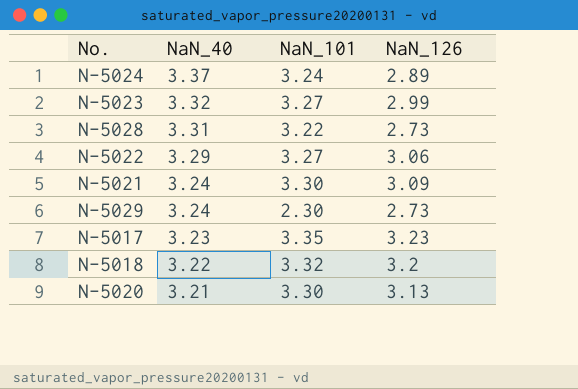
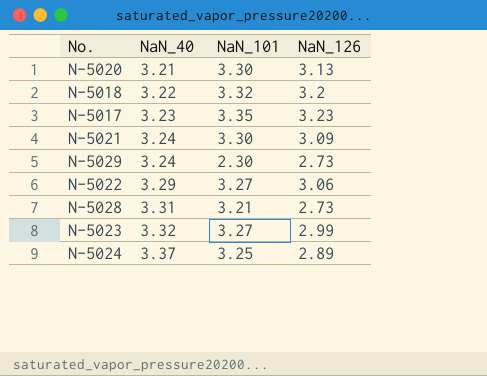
row order: NaN_40 descending -> NaN_40 ascending
N-5028 | NaN_101: 3.22 -> 3.21
N-5024 | NaN_101: 3.24 -> 3.25

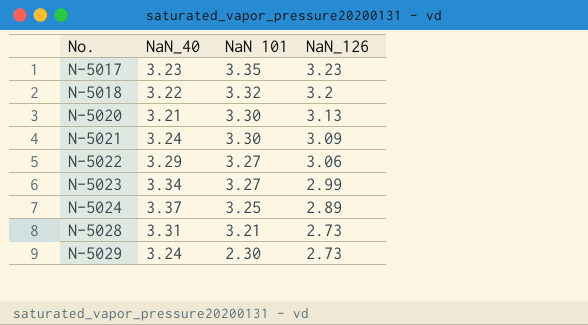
row order: NaN_40 ascending -> No. ascending
column name: NaN_101 -> NaN 101
N-5023 | NaN_40: 3.32 -> 3.34

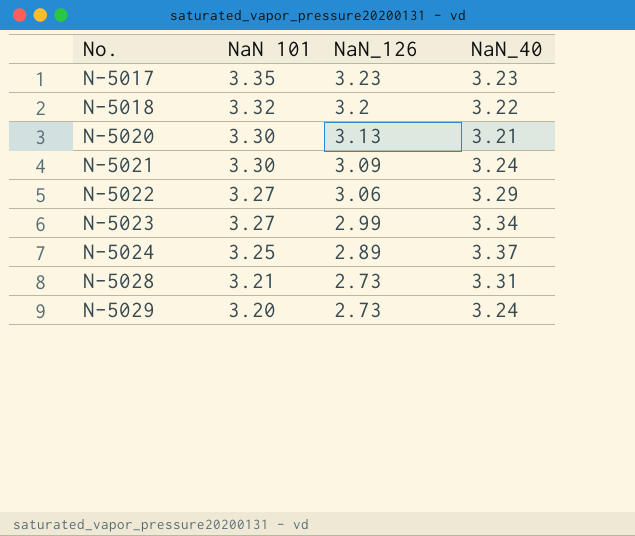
column NaN_40 | position: 2 -> 4
N-5029 | NaN 101: 2.30 -> 3.20

